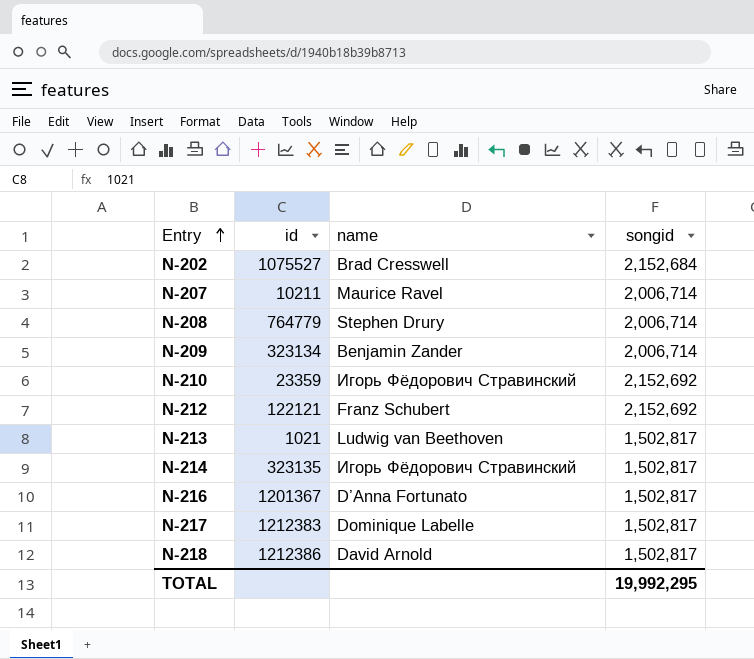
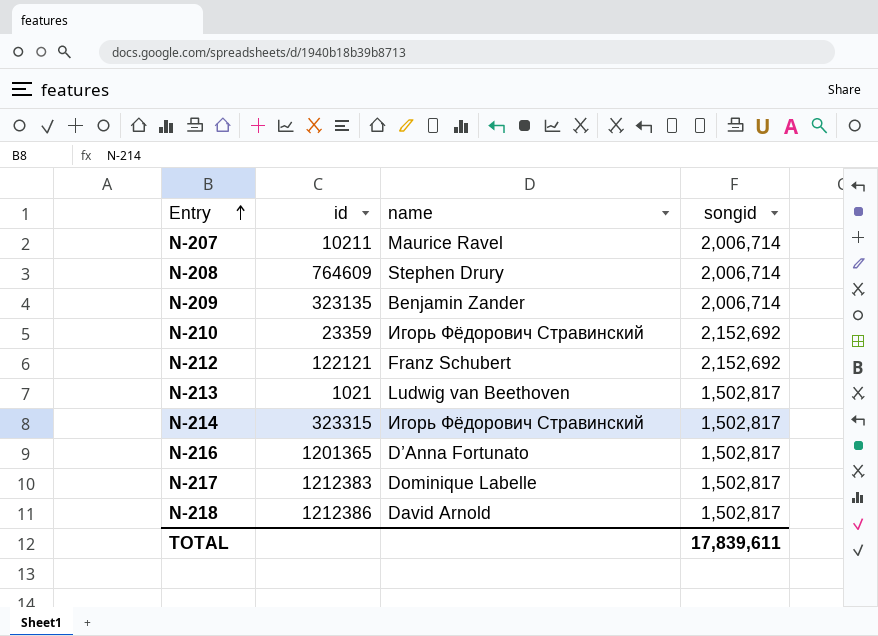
row N-202: 1075527 | Brad Cresswell | 2,152,684 -> none
N-208 | id: 764779 -> 764609
N-209 | id: 323134 -> 323135
N-214 | id: 323135 -> 323315
N-216 | id: 1201367 -> 1201365
TOTAL | songid: 19,992,295 -> 17,839,611

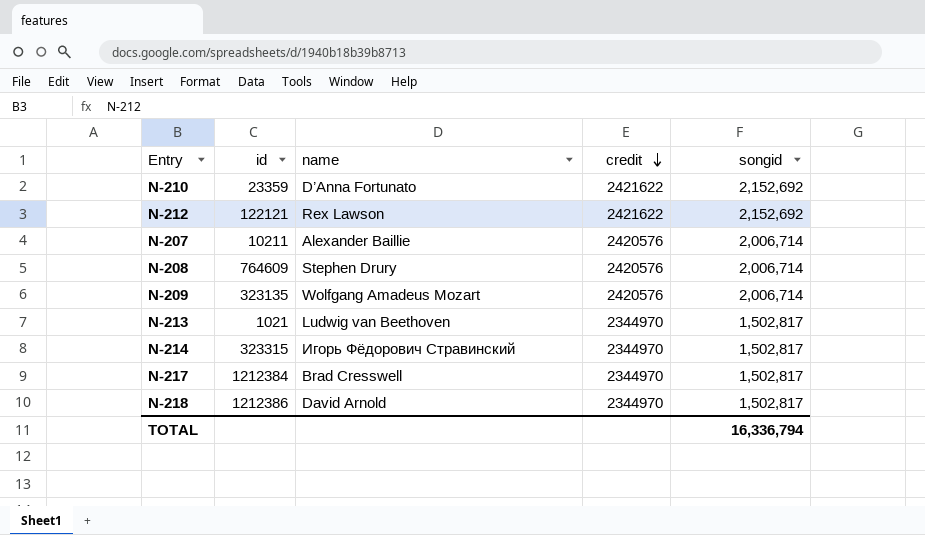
row order: Entry ascending -> credit descending
column credit | position: none -> 4
row N-216: 1201365 | D’Anna Fortunato | 1,502,817 -> none
N-210 | name: Игорь Фёдорович Стравинский -> D’Anna Fortunato
N-212 | name: Franz Schubert -> Rex Lawson
N-207 | name: Maurice Ravel -> Alexander Baillie
N-209 | name: Benjamin Zander -> Wolfgang Amadeus Mozart
N-217 | id: 1212383 -> 1212384
N-217 | name: Dominique Labelle -> Brad Cresswell
TOTAL | songid: 17,839,611 -> 16,336,794

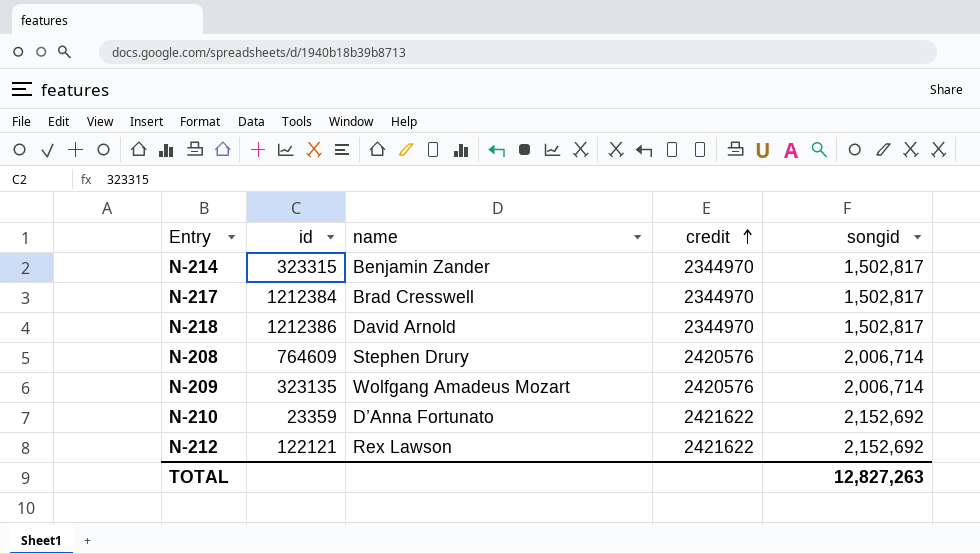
row order: credit descending -> credit ascending
row N-207: 10211 | Alexander Baillie | 2420576 | 2,006,714 -> none
row N-213: 1021 | Ludwig van Beethoven | 2344970 | 1,502,817 -> none
N-214 | name: Игорь Фёдорович Стравинский -> Benjamin Zander
TOTAL | songid: 16,336,794 -> 12,827,263

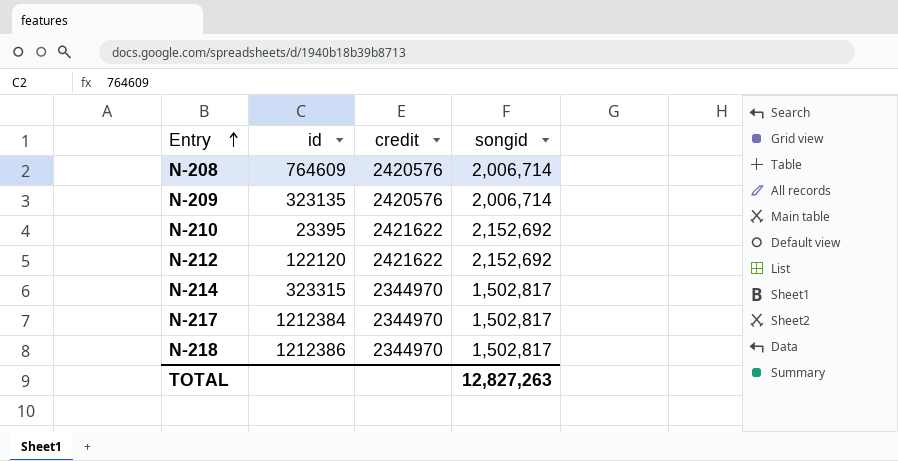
row order: credit ascending -> Entry ascending
column name | position: 3 -> none
N-210 | id: 23359 -> 23395
N-212 | id: 122121 -> 122120

